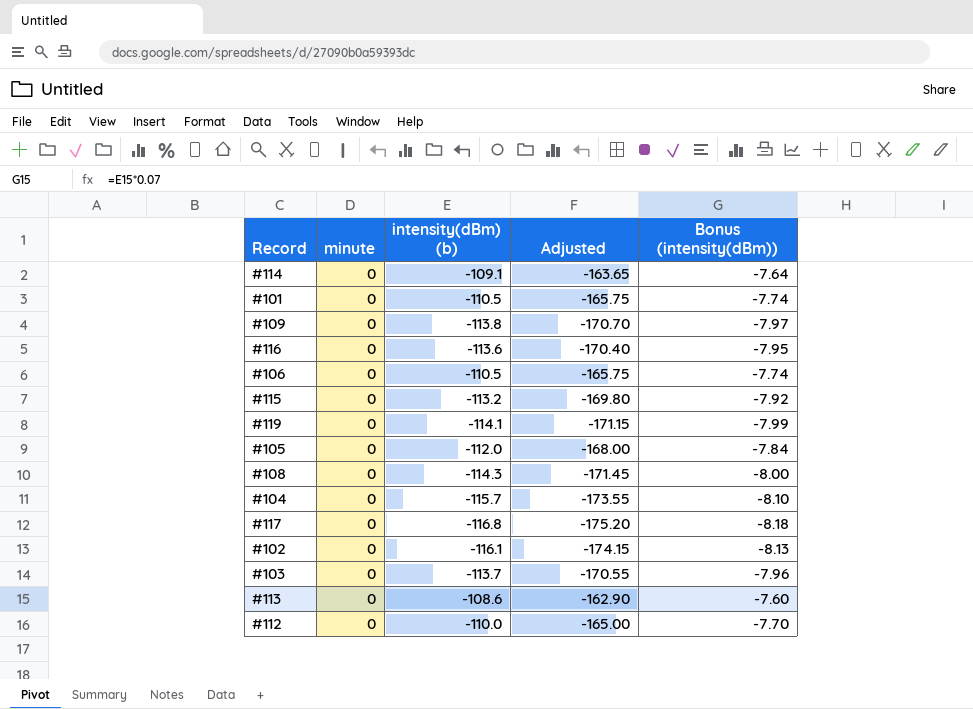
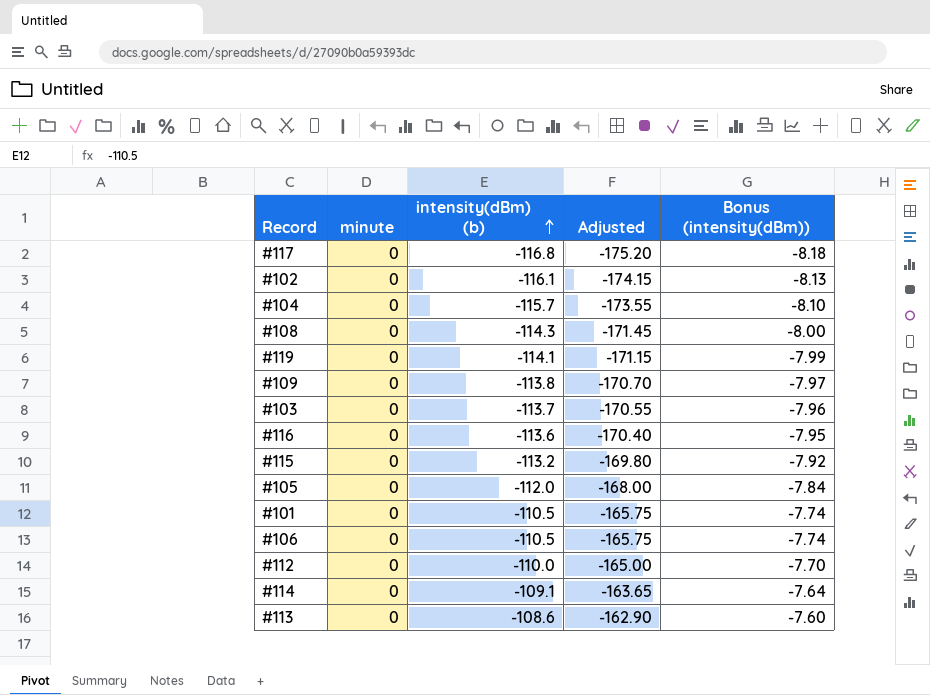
row order: none -> intensity(dBm) (b) ascending

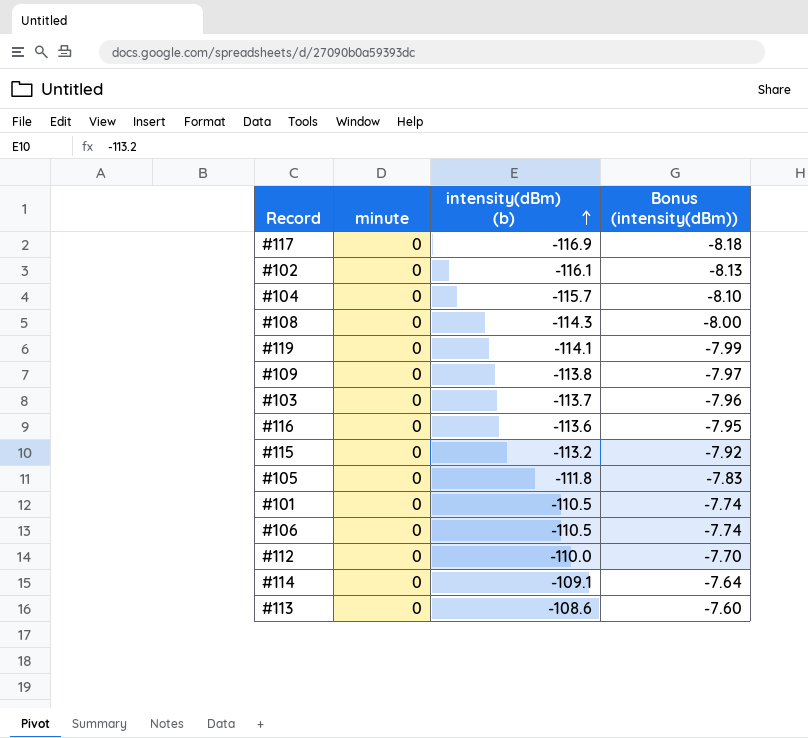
column Adjusted | formula: [intensity(dBm) (b)] * 1.5 -> none
#117 | intensity(dBm) (b): -116.8 -> -116.9
#105 | intensity(dBm) (b): -112.0 -> -111.8
#105 | Bonus (intensity(dBm)): -7.84 -> -7.83

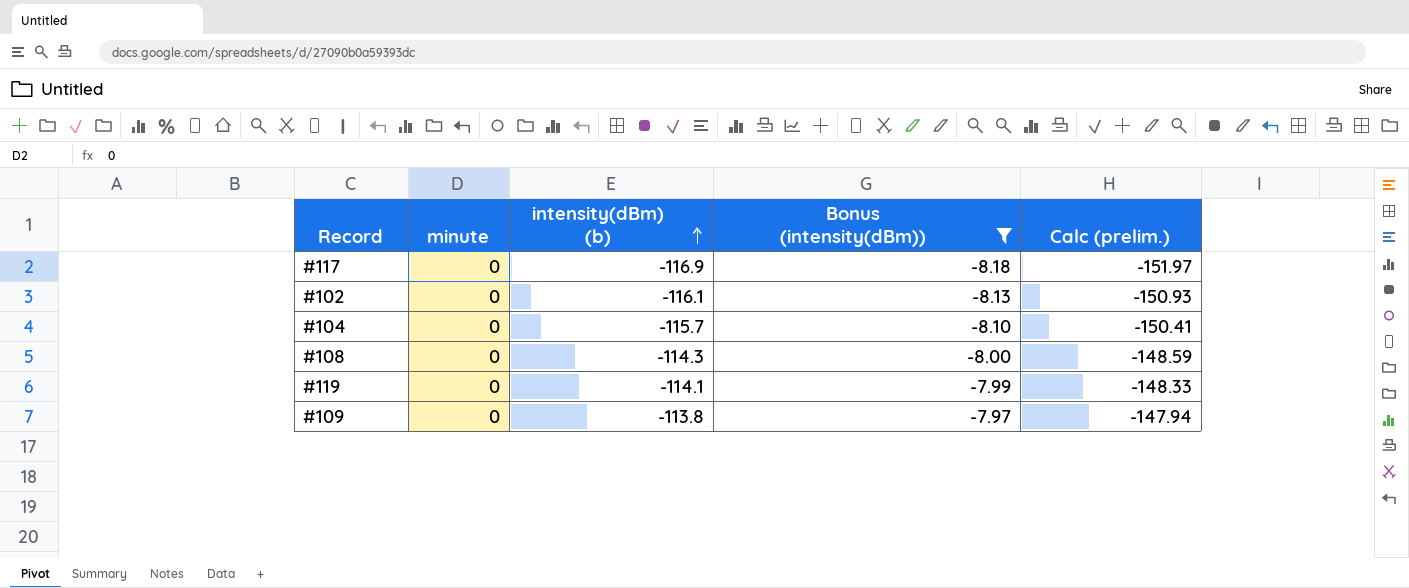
filter: none -> Bonus (intensity(dBm)) <= -7.97
column Calc (prelim.) | formula: none -> [intensity(dBm) (b)] * 1.3

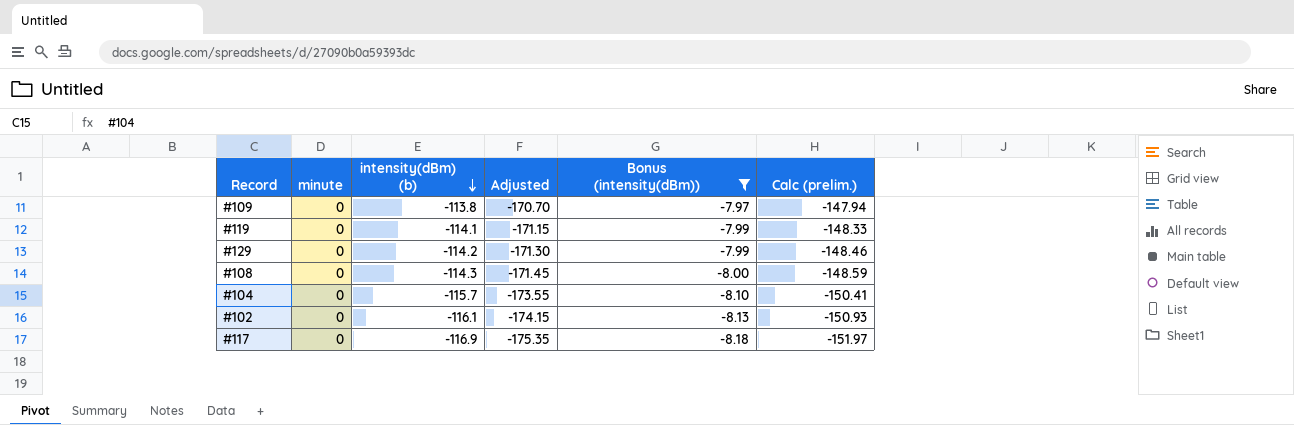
row order: intensity(dBm) (b) ascending -> intensity(dBm) (b) descending
column Adjusted | formula: none -> [intensity(dBm) (b)] * 1.5
row #129: none -> 0 | -114.2 | -171.30 | -7.99 | -148.46

